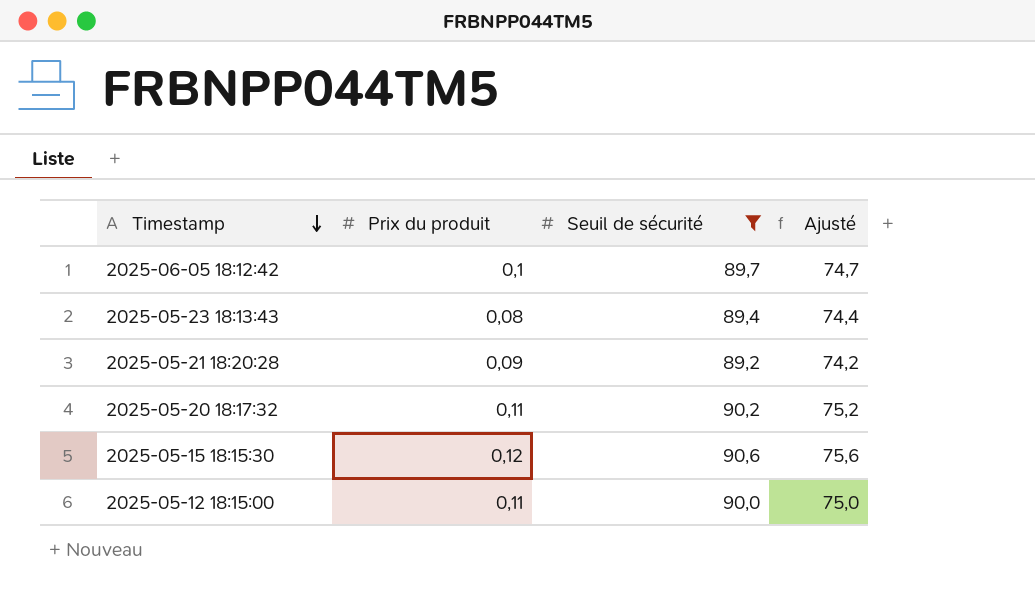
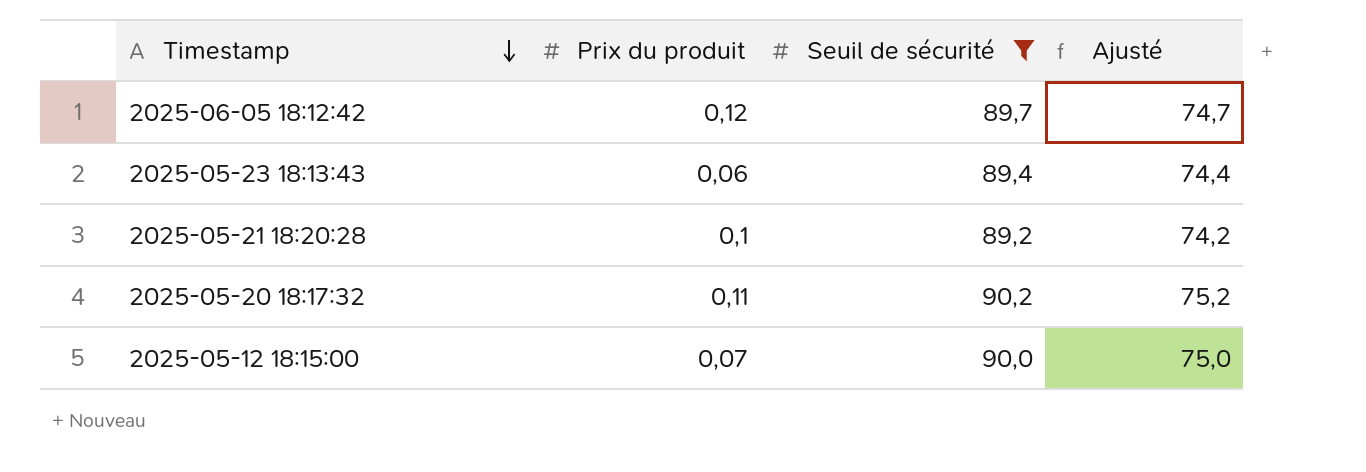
row 2025-05-15 18:15:30: 0,12 | 90,6 | 75,6 -> none
2025-06-05 18:12:42 | Prix du produit: 0,1 -> 0,12
2025-05-23 18:13:43 | Prix du produit: 0,08 -> 0,06
2025-05-21 18:20:28 | Prix du produit: 0,09 -> 0,1
2025-05-12 18:15:00 | Prix du produit: 0,11 -> 0,07

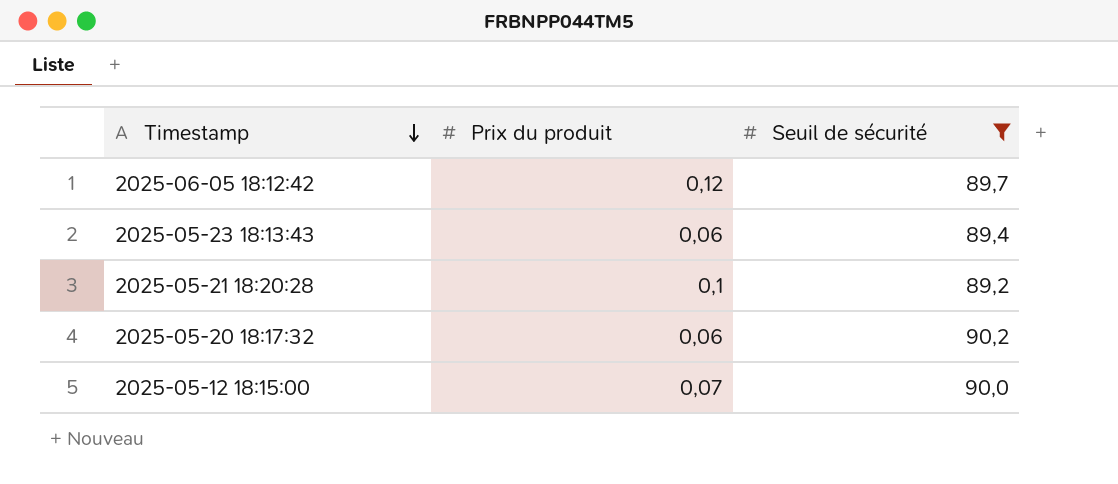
column Ajusté | formula: [Seuil de sécurité] - 15 -> none
2025-05-20 18:17:32 | Prix du produit: 0,11 -> 0,06

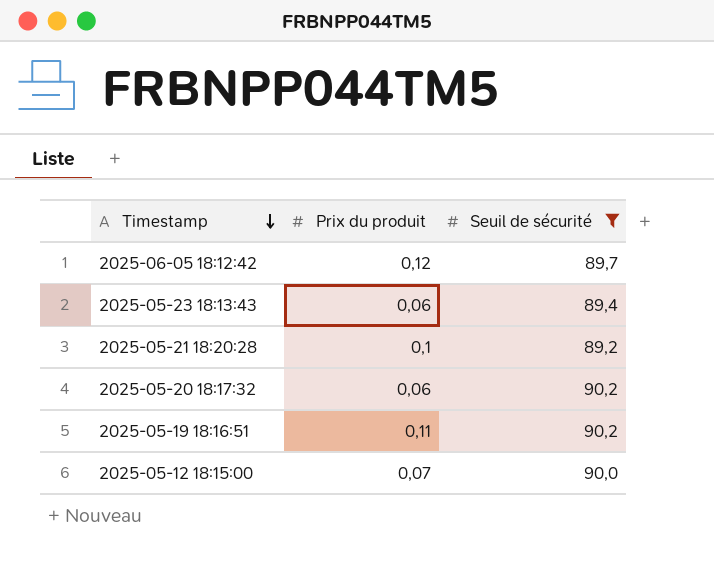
row 2025-05-19 18:16:51: none -> 0,11 | 90,2

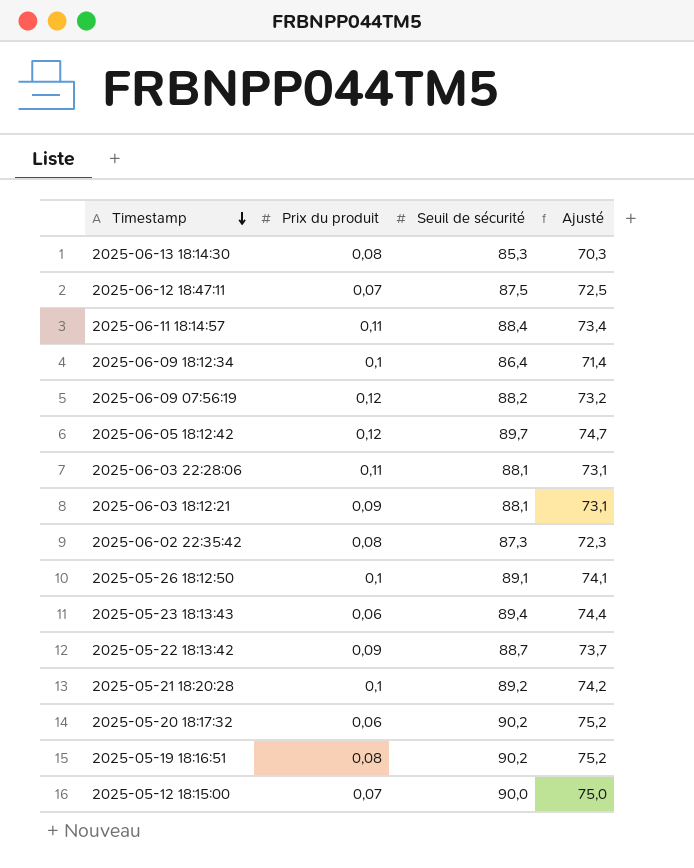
filter: Seuil de sécurité >= 89,2 -> none
column Ajusté | formula: none -> [Seuil de sécurité] - 15
2025-05-19 18:16:51 | Prix du produit: 0,11 -> 0,08

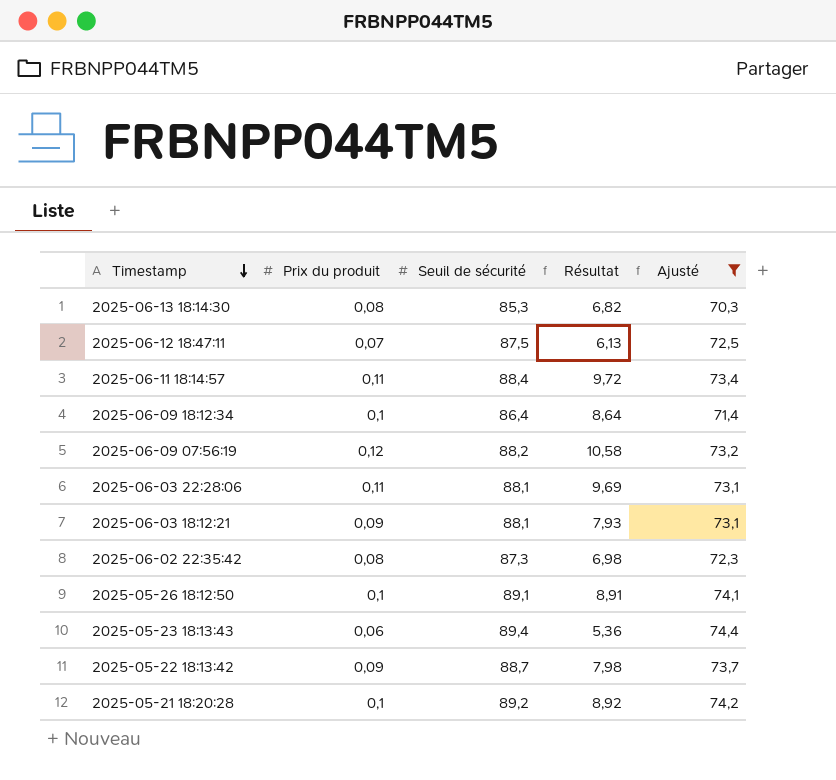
filter: none -> Ajusté <= 74,4
column Résultat | formula: none -> [Prix du produit] * [Seuil de sécurité]

